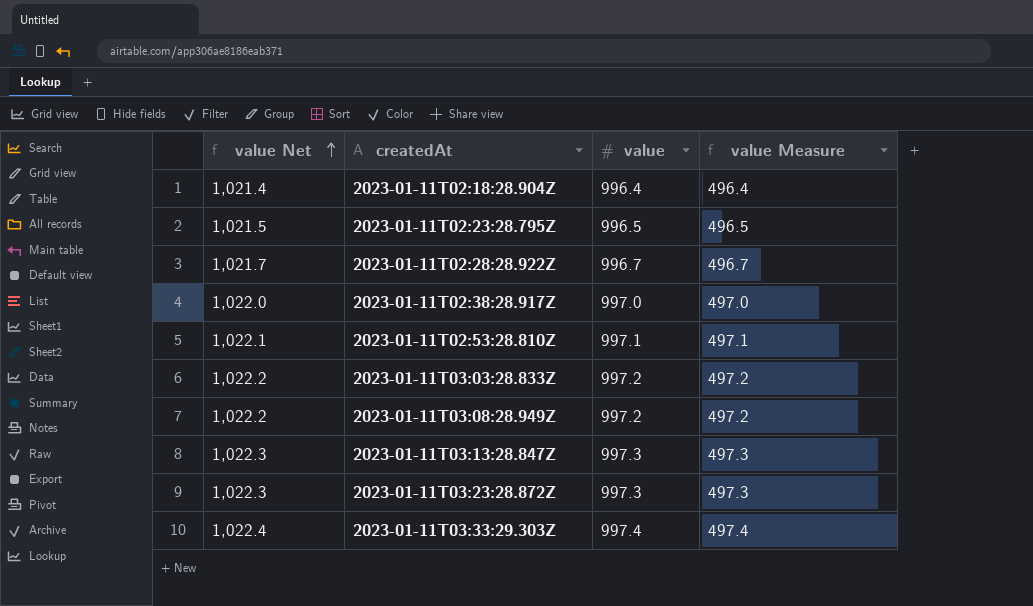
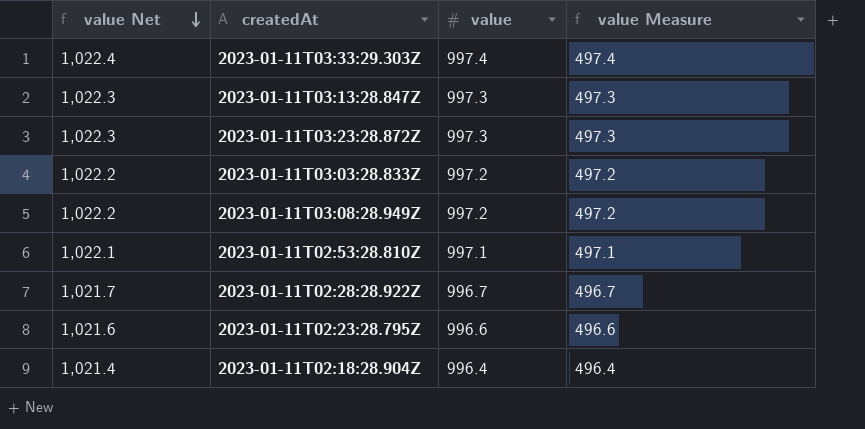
row order: value Net ascending -> value Net descending
row 2023-01-11T02:38:28.917Z: 1,022.0 | 997.0 | 497.0 -> none
2023-01-11T02:23:28.795Z | value Net: 1,021.5 -> 1,021.6
2023-01-11T02:23:28.795Z | value: 996.5 -> 996.6
2023-01-11T02:23:28.795Z | value Measure: 496.5 -> 496.6

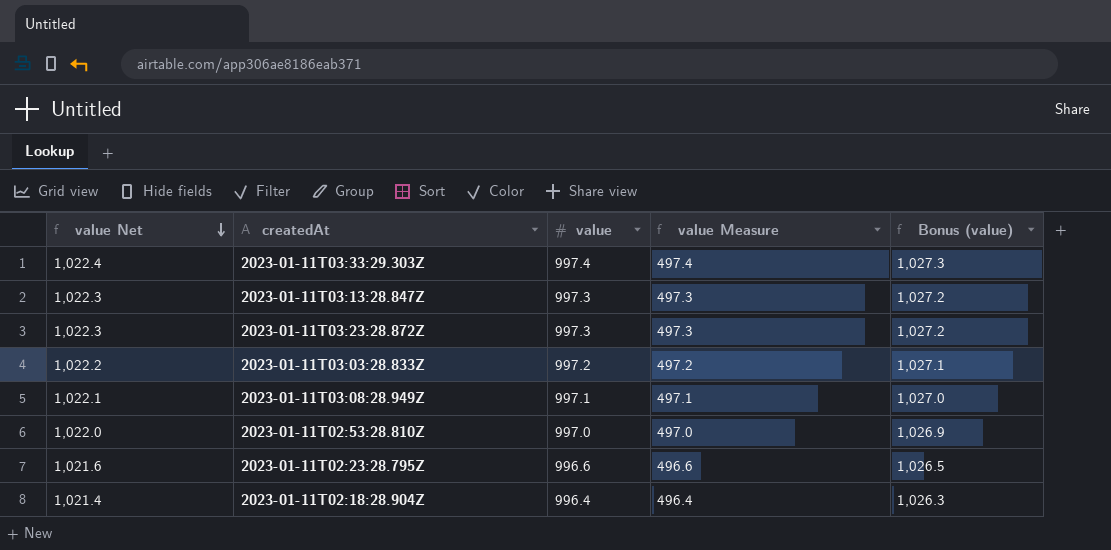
column Bonus (value) | formula: none -> [value] * 1.03
row 2023-01-11T02:28:28.922Z: 1,021.7 | 996.7 | 496.7 -> none
2023-01-11T03:08:28.949Z | value Net: 1,022.2 -> 1,022.1
2023-01-11T03:08:28.949Z | value: 997.2 -> 997.1
2023-01-11T03:08:28.949Z | value Measure: 497.2 -> 497.1
2023-01-11T02:53:28.810Z | value Net: 1,022.1 -> 1,022.0
2023-01-11T02:53:28.810Z | value: 997.1 -> 997.0
2023-01-11T02:53:28.810Z | value Measure: 497.1 -> 497.0

